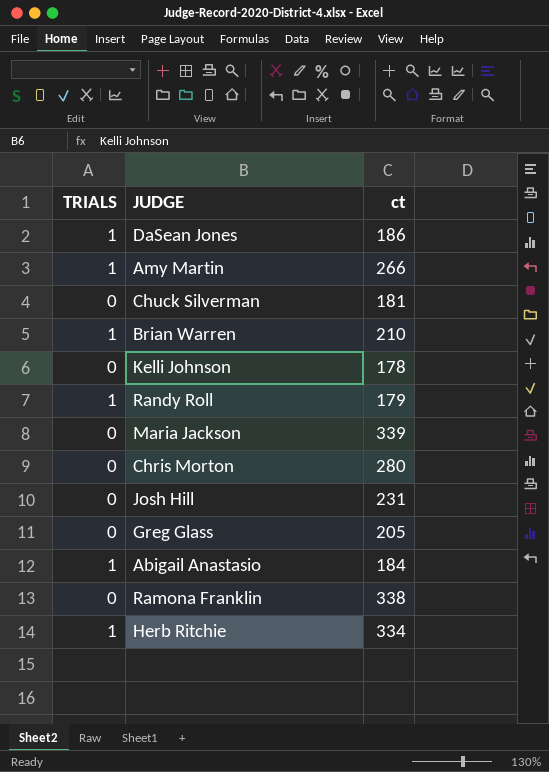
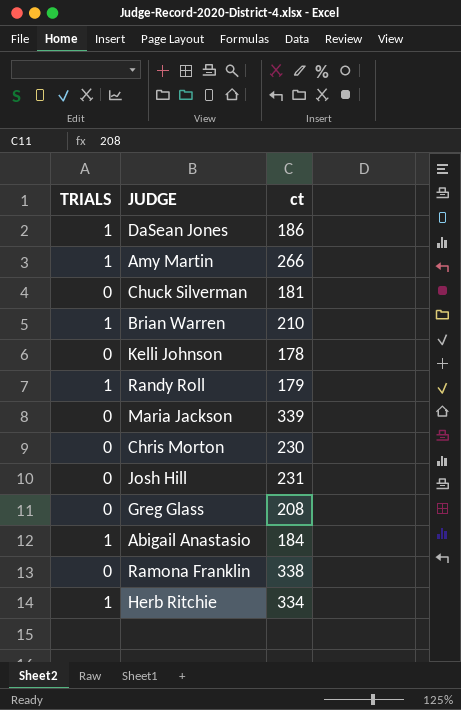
Chris Morton | ct: 280 -> 230
Greg Glass | ct: 205 -> 208

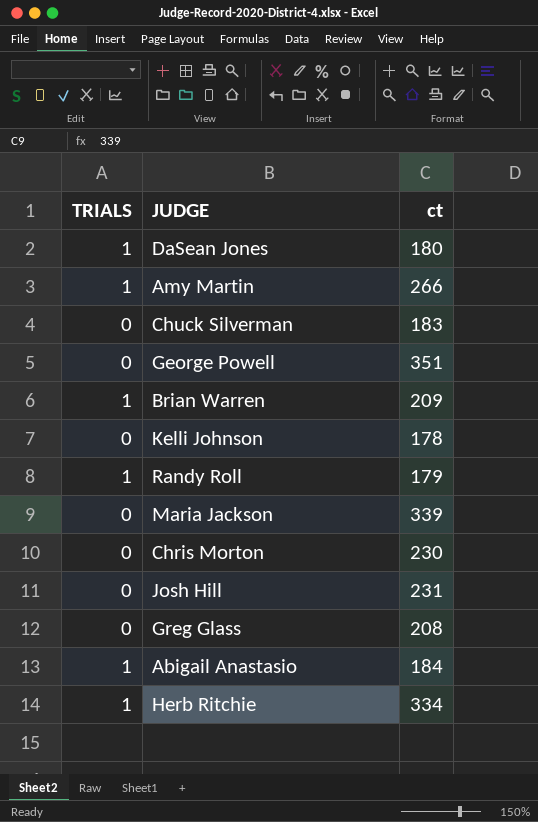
row Ramona Franklin: 0 | 338 -> none
DaSean Jones | ct: 186 -> 180
Chuck Silverman | ct: 181 -> 183
row George Powell: none -> 0 | 351
Brian Warren | ct: 210 -> 209

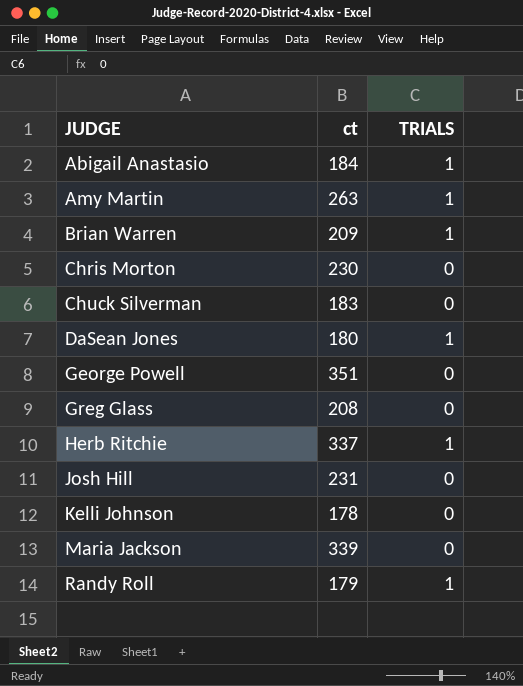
row order: none -> JUDGE ascending
column TRIALS | position: 1 -> 3
Amy Martin | ct: 266 -> 263
Herb Ritchie | ct: 334 -> 337

